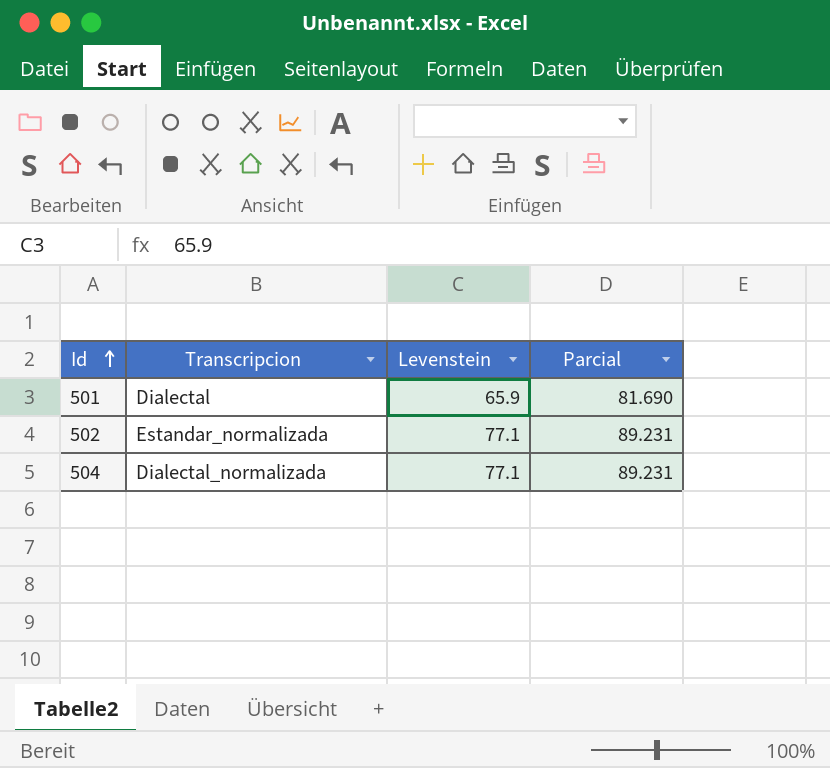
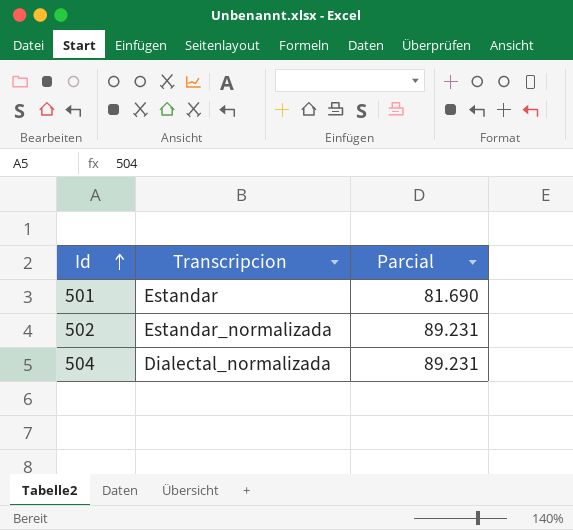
column Levenstein | position: 3 -> none
501 | Transcripcion: Dialectal -> Estandar

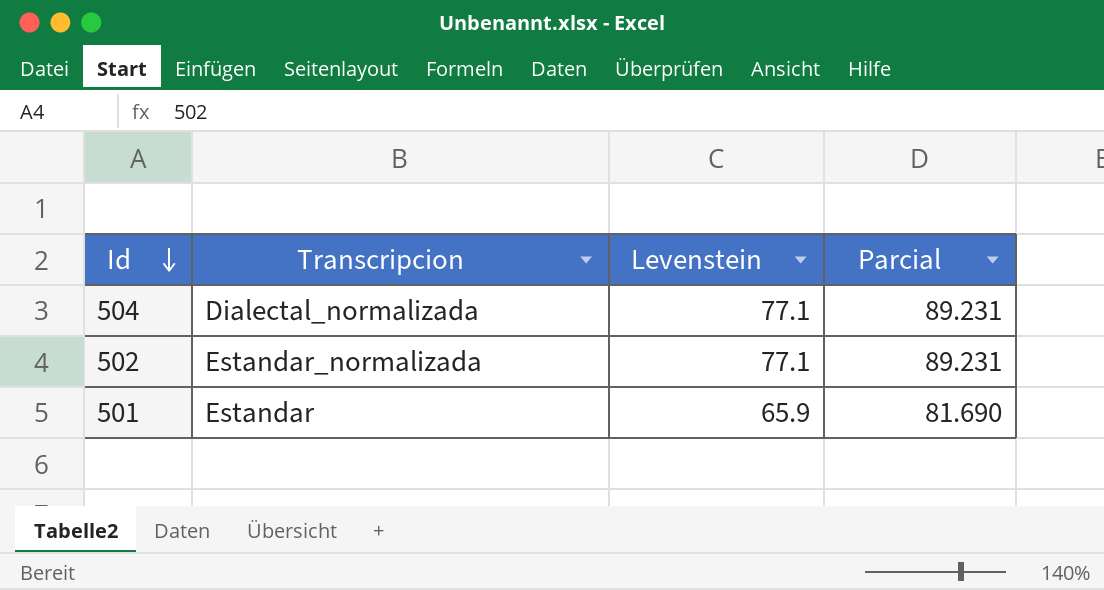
row order: Id ascending -> Id descending
column Levenstein | position: none -> 3

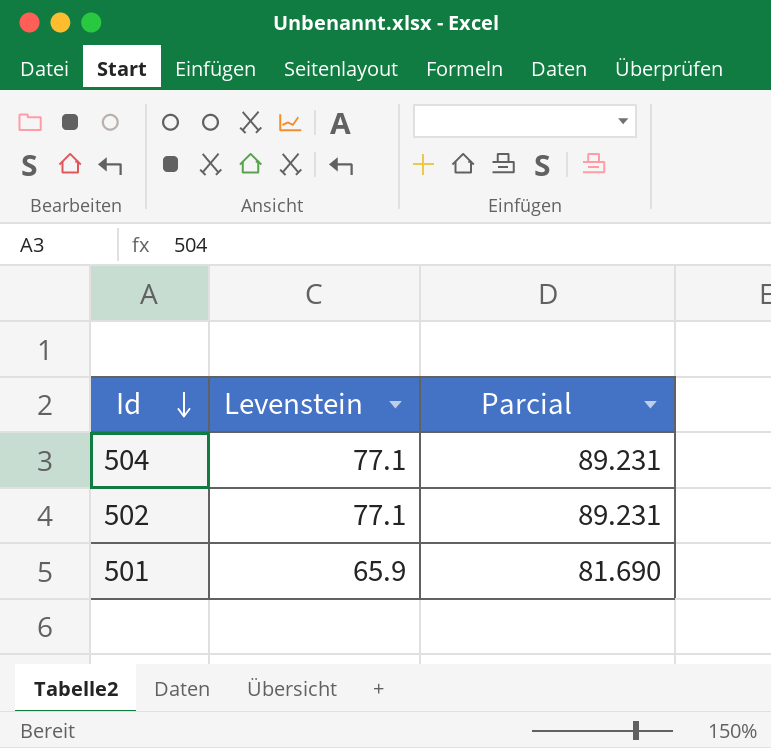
column Transcripcion | position: 2 -> none

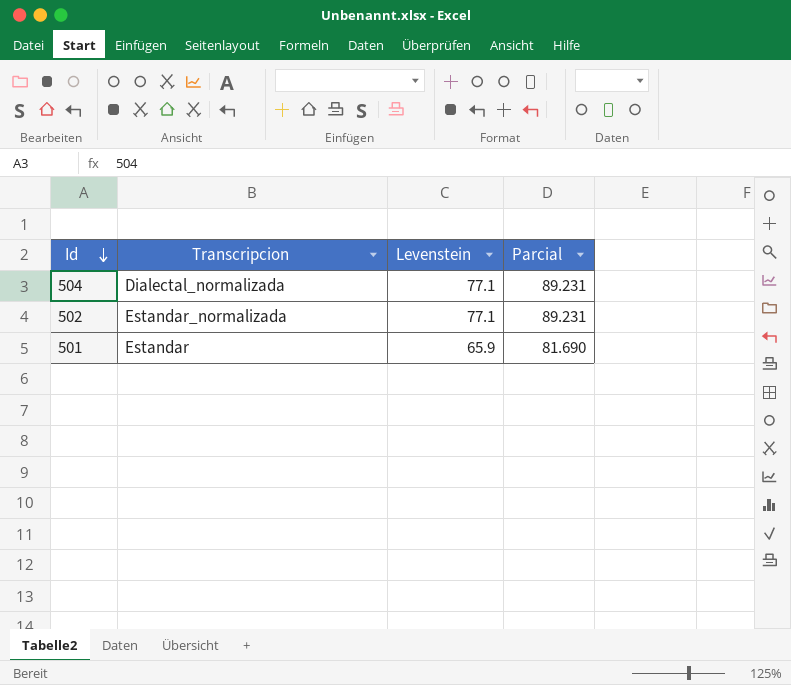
column Transcripcion | position: none -> 2

